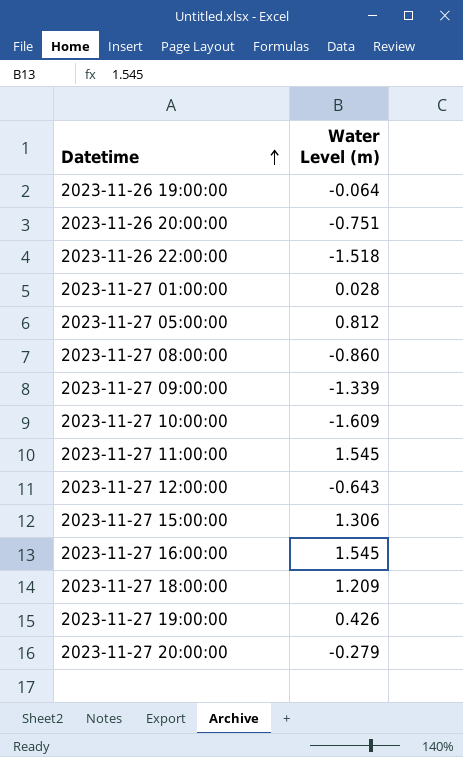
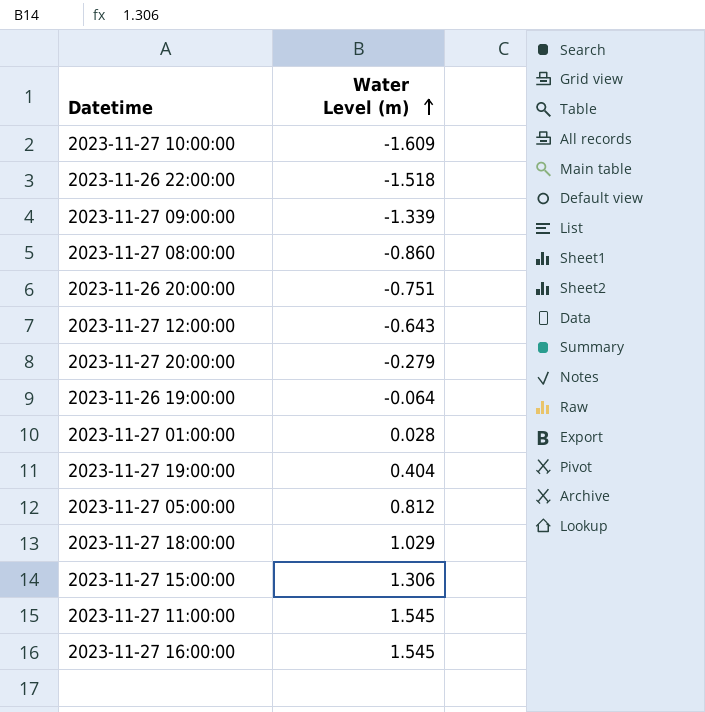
row order: Datetime ascending -> Water Level (m) ascending
2023-11-27 19:00:00 | Water Level (m): 0.426 -> 0.404
2023-11-27 18:00:00 | Water Level (m): 1.209 -> 1.029

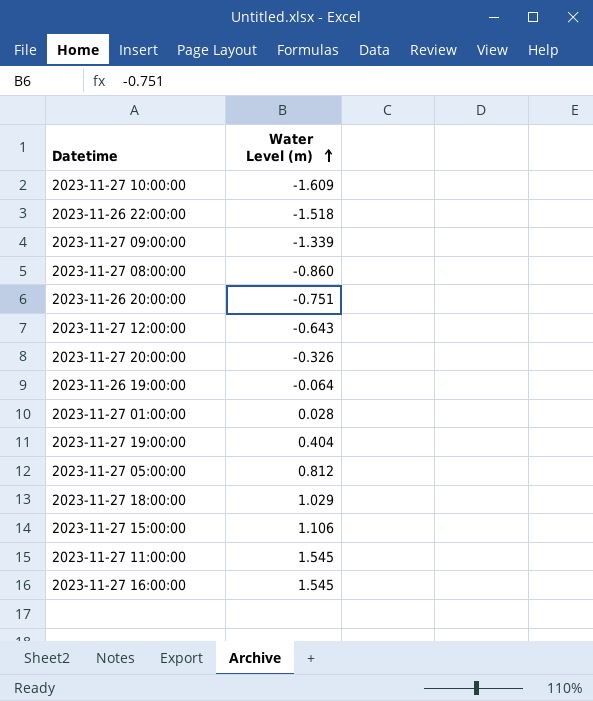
2023-11-27 20:00:00 | Water Level (m): -0.279 -> -0.326
2023-11-27 15:00:00 | Water Level (m): 1.306 -> 1.106

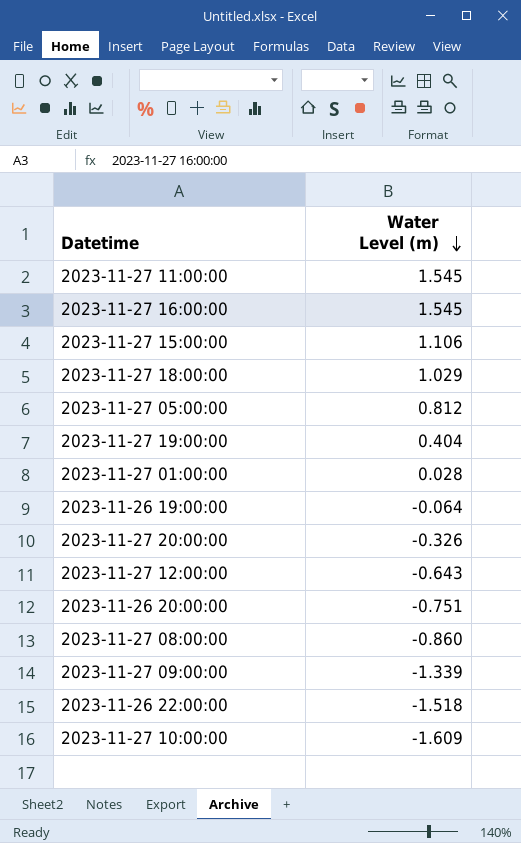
row order: Water Level (m) ascending -> Water Level (m) descending

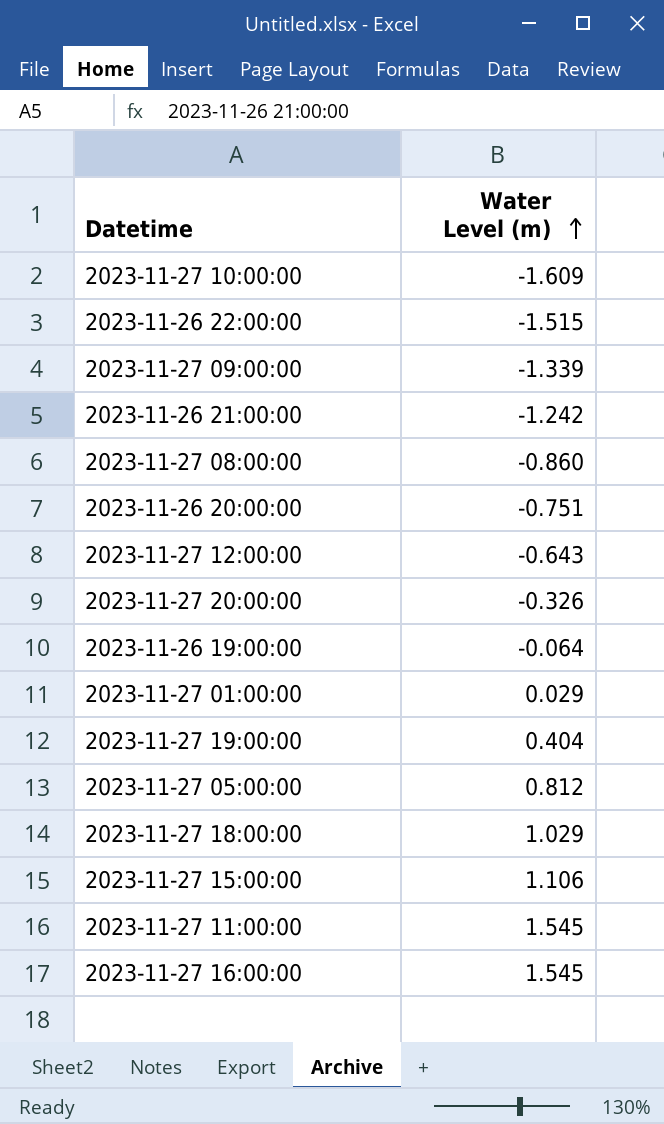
row order: Water Level (m) descending -> Water Level (m) ascending
2023-11-26 22:00:00 | Water Level (m): -1.518 -> -1.515
row 2023-11-26 21:00:00: none -> -1.242
2023-11-27 01:00:00 | Water Level (m): 0.028 -> 0.029

